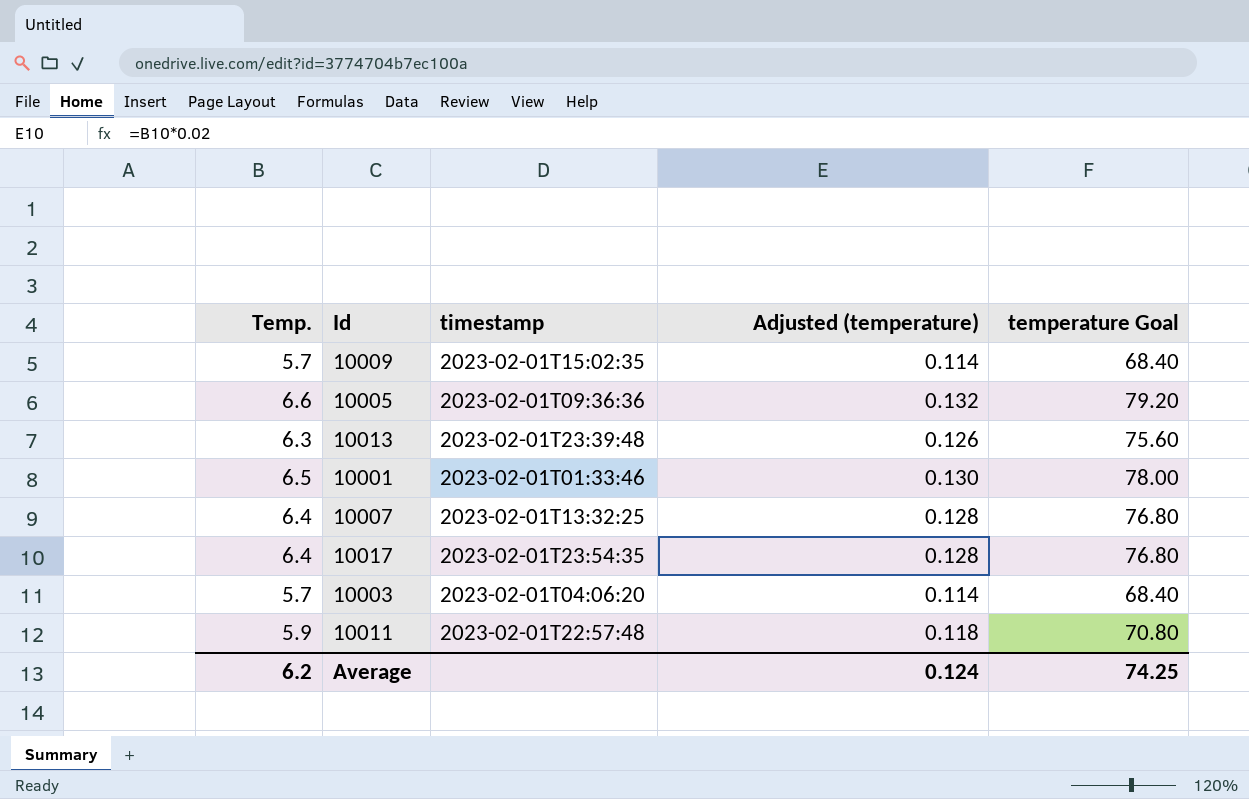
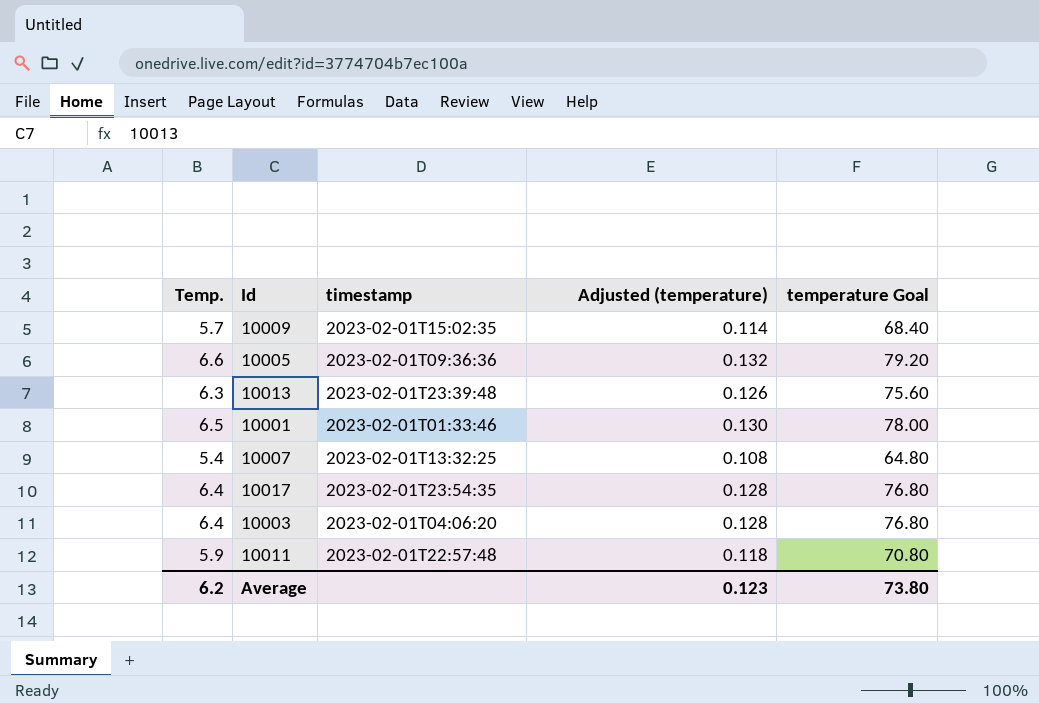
10007 | Temp.: 6.4 -> 5.4
10007 | Adjusted (temperature): 0.128 -> 0.108
10007 | temperature Goal: 76.80 -> 64.80
10003 | Temp.: 5.7 -> 6.4
10003 | Adjusted (temperature): 0.114 -> 0.128
10003 | temperature Goal: 68.40 -> 76.80
Average | Adjusted (temperature): 0.124 -> 0.123
Average | temperature Goal: 74.25 -> 73.80

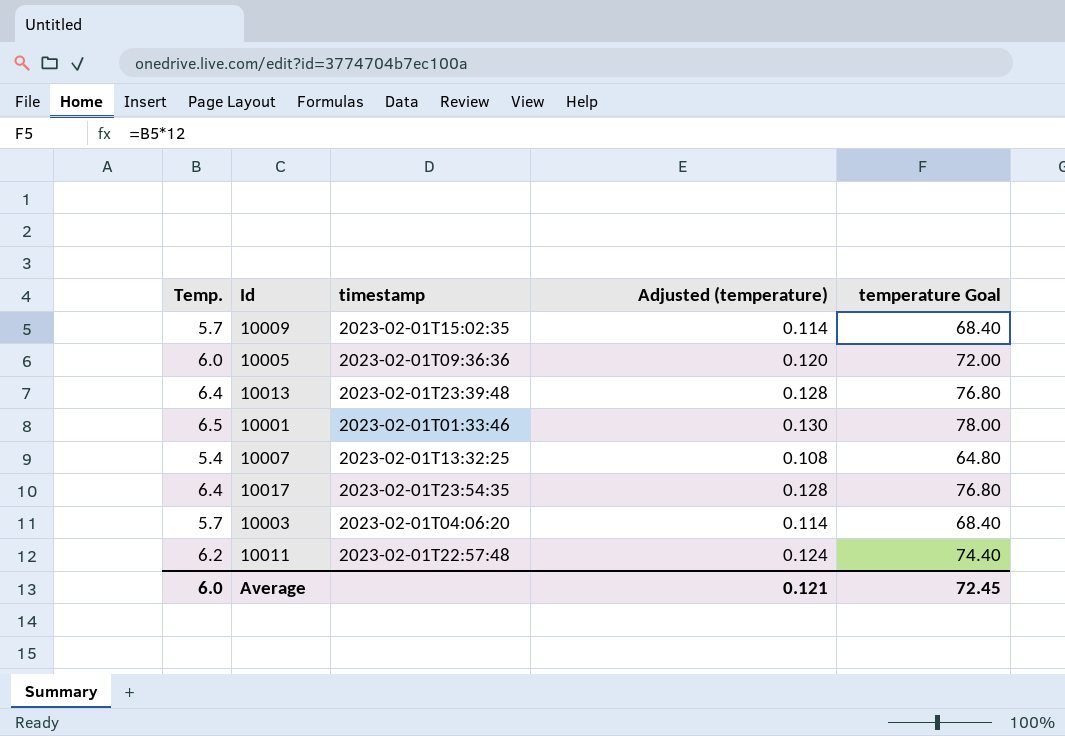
10005 | Temp.: 6.6 -> 6.0
10005 | Adjusted (temperature): 0.132 -> 0.120
10005 | temperature Goal: 79.20 -> 72.00
10013 | Temp.: 6.3 -> 6.4
10013 | Adjusted (temperature): 0.126 -> 0.128
10013 | temperature Goal: 75.60 -> 76.80
10003 | Temp.: 6.4 -> 5.7
10003 | Adjusted (temperature): 0.128 -> 0.114
10003 | temperature Goal: 76.80 -> 68.40
10011 | Temp.: 5.9 -> 6.2
10011 | Adjusted (temperature): 0.118 -> 0.124
10011 | temperature Goal: 70.80 -> 74.40
Average | Temp.: 6.2 -> 6.0
Average | Adjusted (temperature): 0.123 -> 0.121
Average | temperature Goal: 73.80 -> 72.45

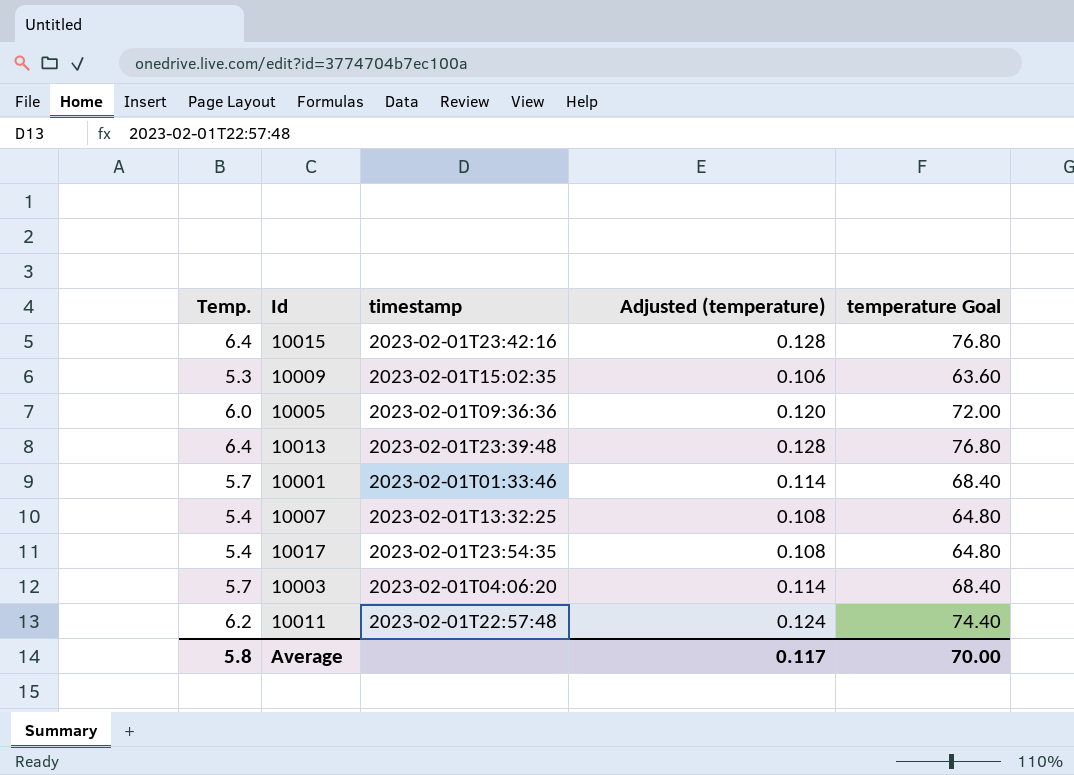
row 10015: none -> 6.4 | 2023-02-01T23:42:16 | 0.128 | 76.80
10009 | Temp.: 5.7 -> 5.3
10009 | Adjusted (temperature): 0.114 -> 0.106
10009 | temperature Goal: 68.40 -> 63.60
10001 | Temp.: 6.5 -> 5.7
10001 | Adjusted (temperature): 0.130 -> 0.114
10001 | temperature Goal: 78.00 -> 68.40
10017 | Temp.: 6.4 -> 5.4
10017 | Adjusted (temperature): 0.128 -> 0.108
10017 | temperature Goal: 76.80 -> 64.80
Average | Temp.: 6.0 -> 5.8
Average | Adjusted (temperature): 0.121 -> 0.117
Average | temperature Goal: 72.45 -> 70.00

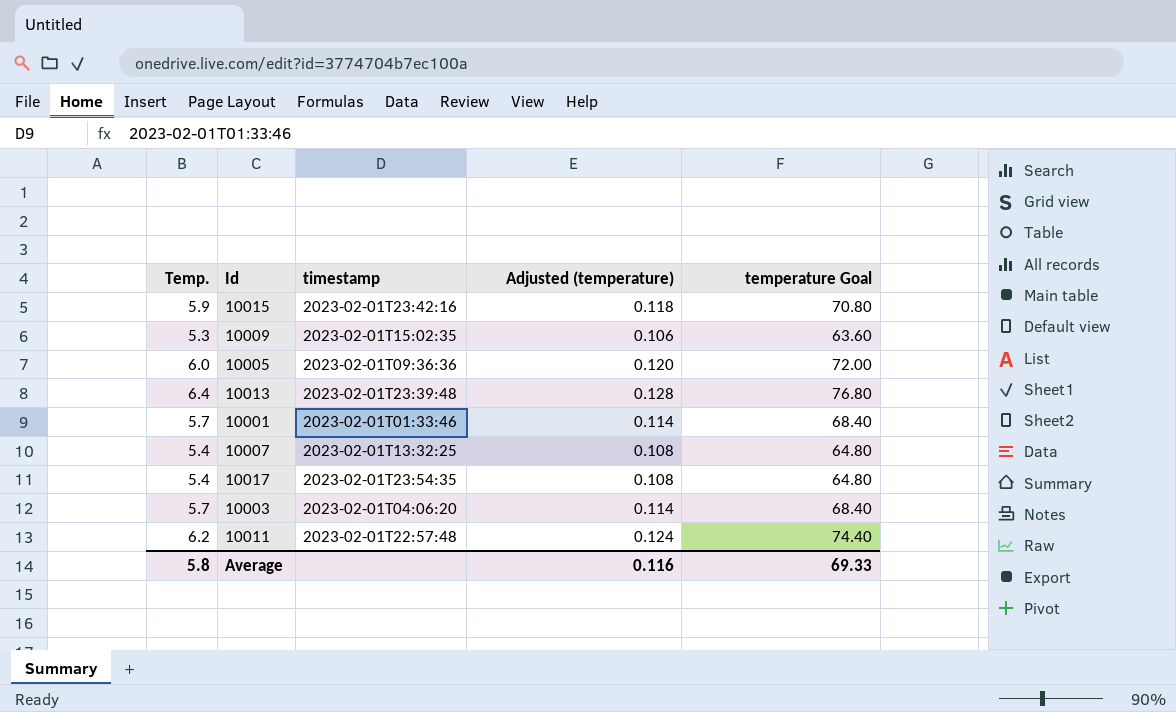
10015 | Temp.: 6.4 -> 5.9
10015 | Adjusted (temperature): 0.128 -> 0.118
10015 | temperature Goal: 76.80 -> 70.80
Average | Adjusted (temperature): 0.117 -> 0.116
Average | temperature Goal: 70.00 -> 69.33

